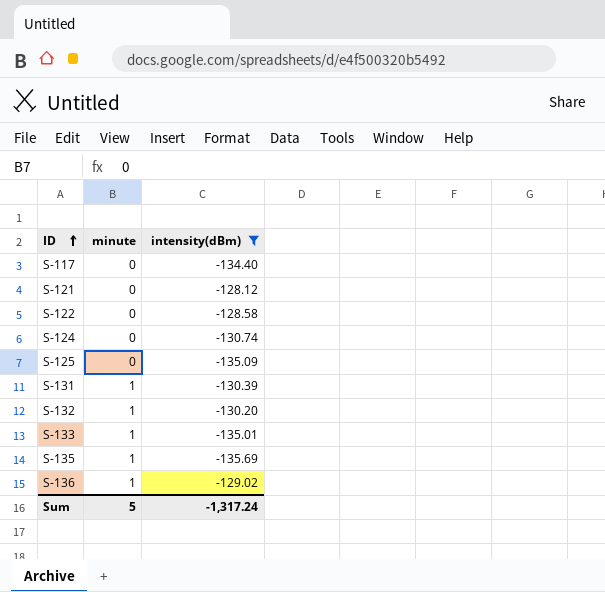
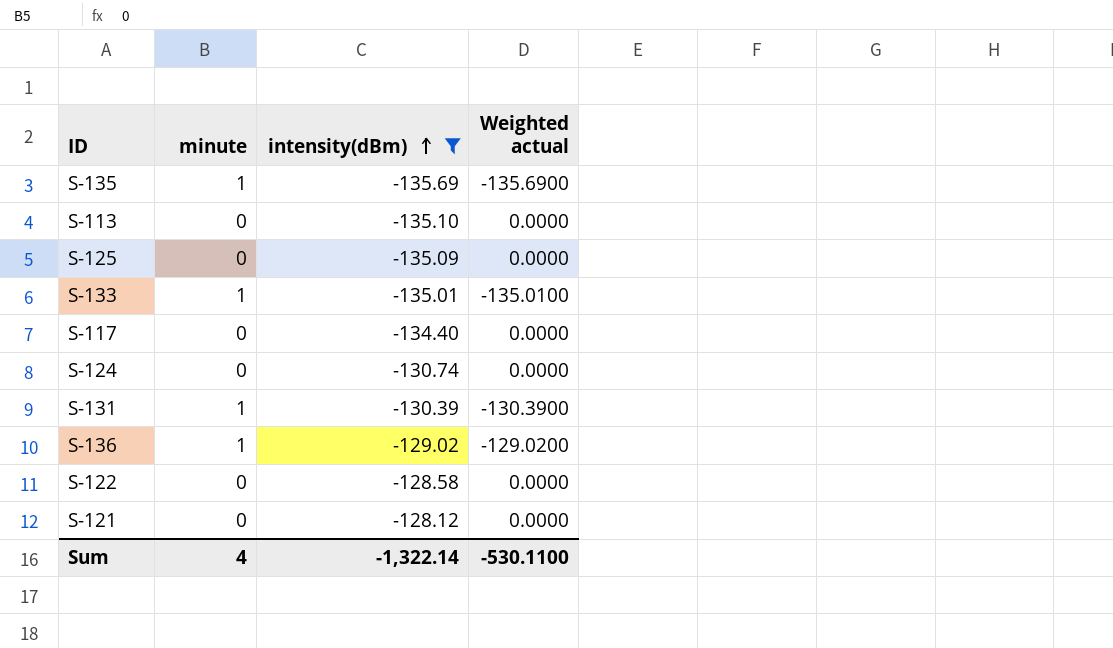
row order: ID ascending -> intensity(dBm) ascending
column Weighted actual | formula: none -> [minute] * [intensity(dBm)]
row S-132: 1 | -130.20 -> none
row S-113: none -> 0 | -135.10 | 0.0000
Sum | minute: 5 -> 4
Sum | intensity(dBm): -1,317.24 -> -1,322.14

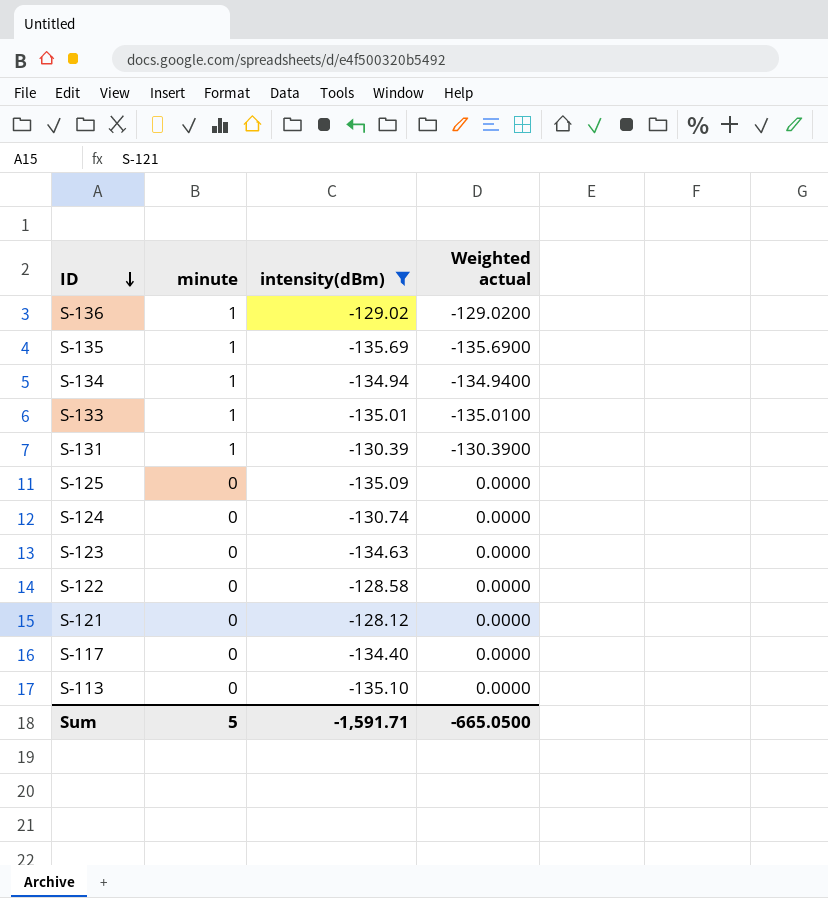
row order: intensity(dBm) ascending -> ID descending
row S-134: none -> 1 | -134.94 | -134.9400
row S-123: none -> 0 | -134.63 | 0.0000
Sum | minute: 4 -> 5
Sum | intensity(dBm): -1,322.14 -> -1,591.71
Sum | Weighted actual: -530.1100 -> -665.0500

